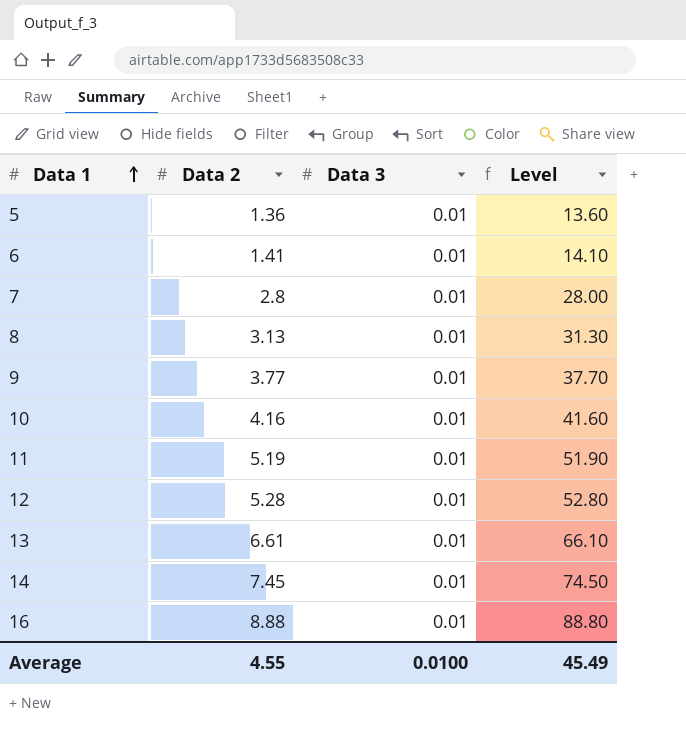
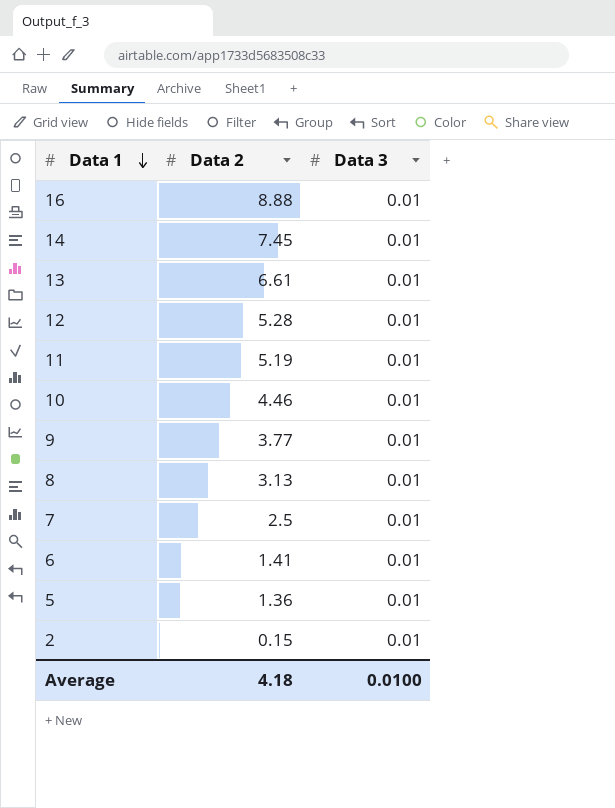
row order: Data 1 ascending -> Data 1 descending
column Level | formula: [Data 2] * 10 -> none
10 | Data 2: 4.16 -> 4.46
7 | Data 2: 2.8 -> 2.5
row 2: none -> 0.15 | 0.01
Average | Data 2: 4.55 -> 4.18

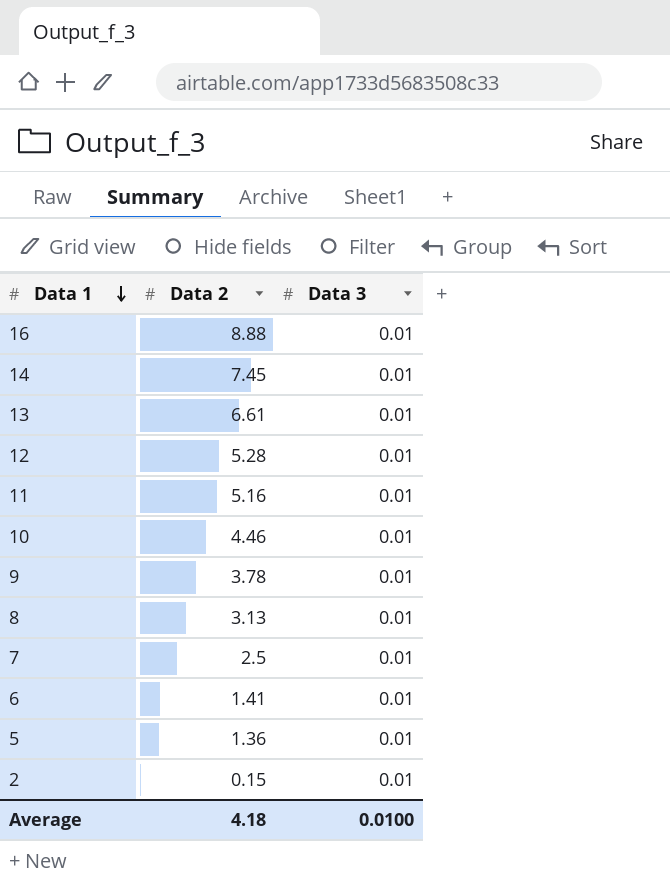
11 | Data 2: 5.19 -> 5.16
9 | Data 2: 3.77 -> 3.78

